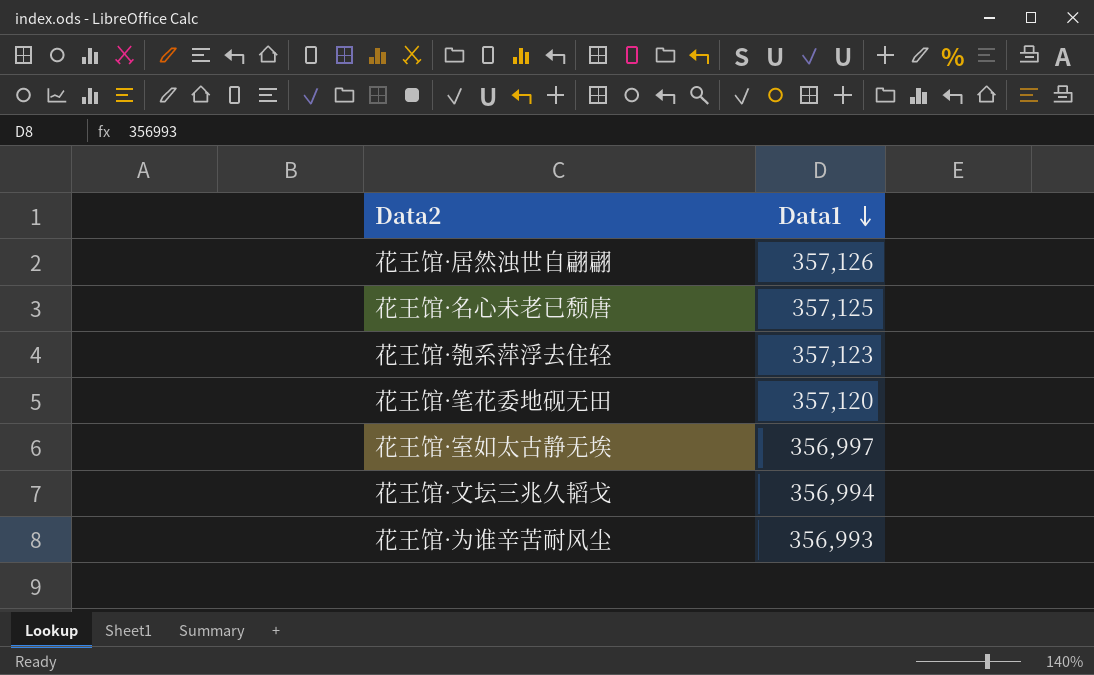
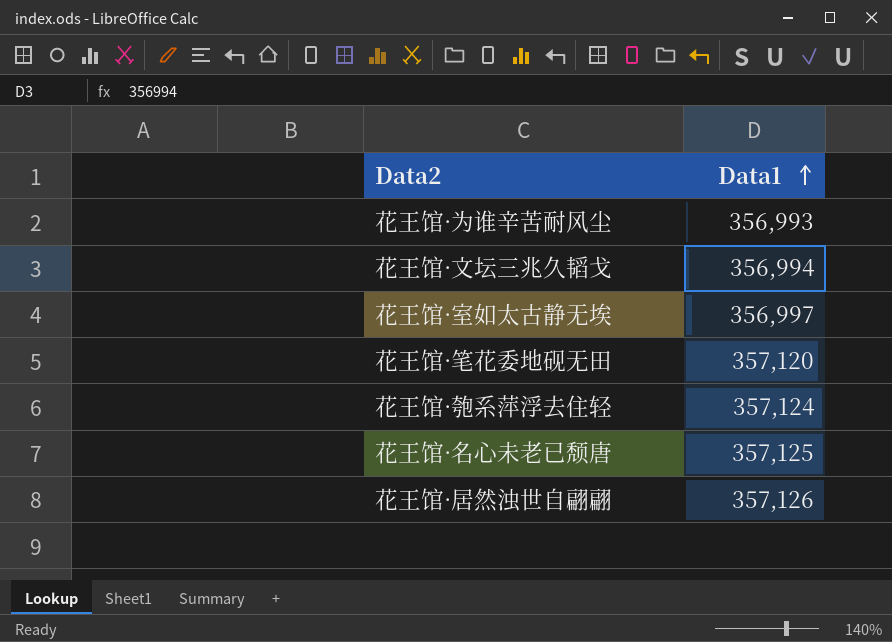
row order: Data1 descending -> Data1 ascending
花王馆·匏系萍浮去住轻 | Data1: 357,123 -> 357,124

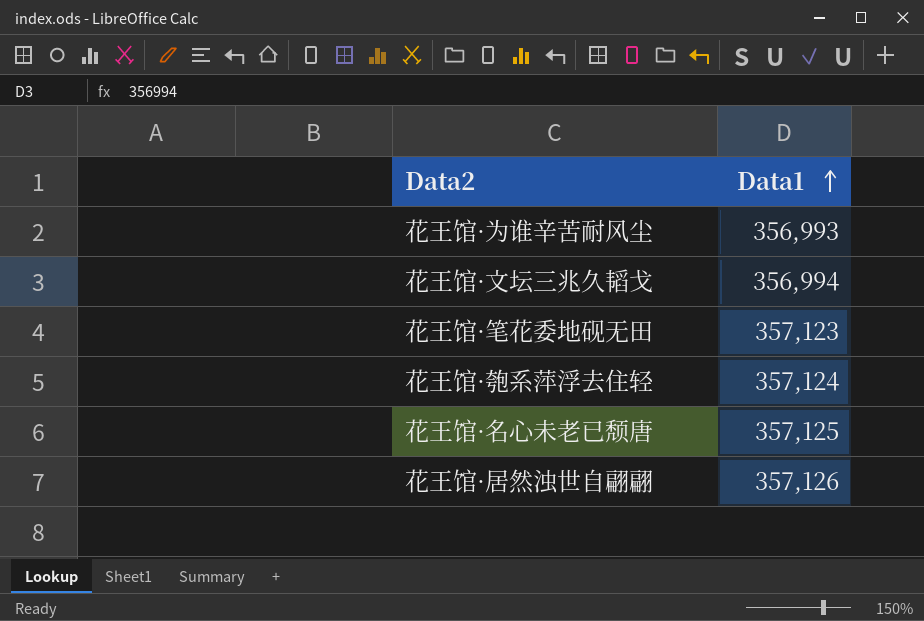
row 花王馆·室如太古静无埃: 356,997 -> none
花王馆·笔花委地砚无田 | Data1: 357,120 -> 357,123

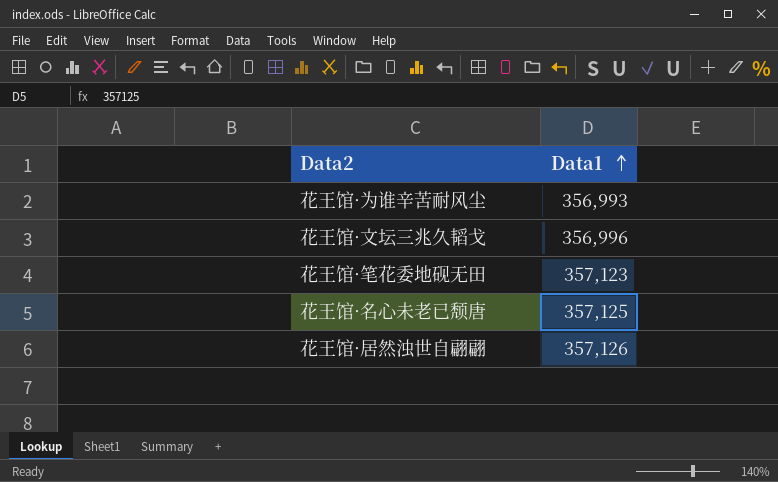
row 花王馆·匏系萍浮去住轻: 357,124 -> none
花王馆·文坛三兆久韬戈 | Data1: 356,994 -> 356,996

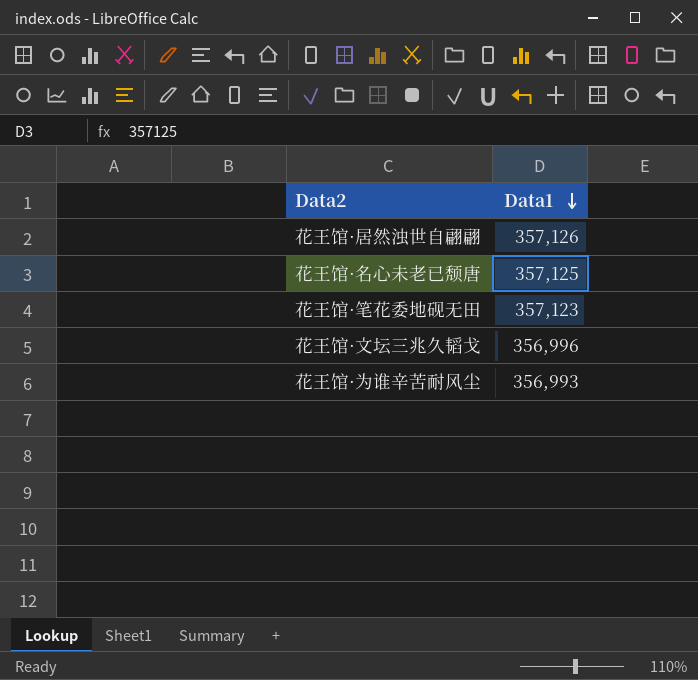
row order: Data1 ascending -> Data1 descending

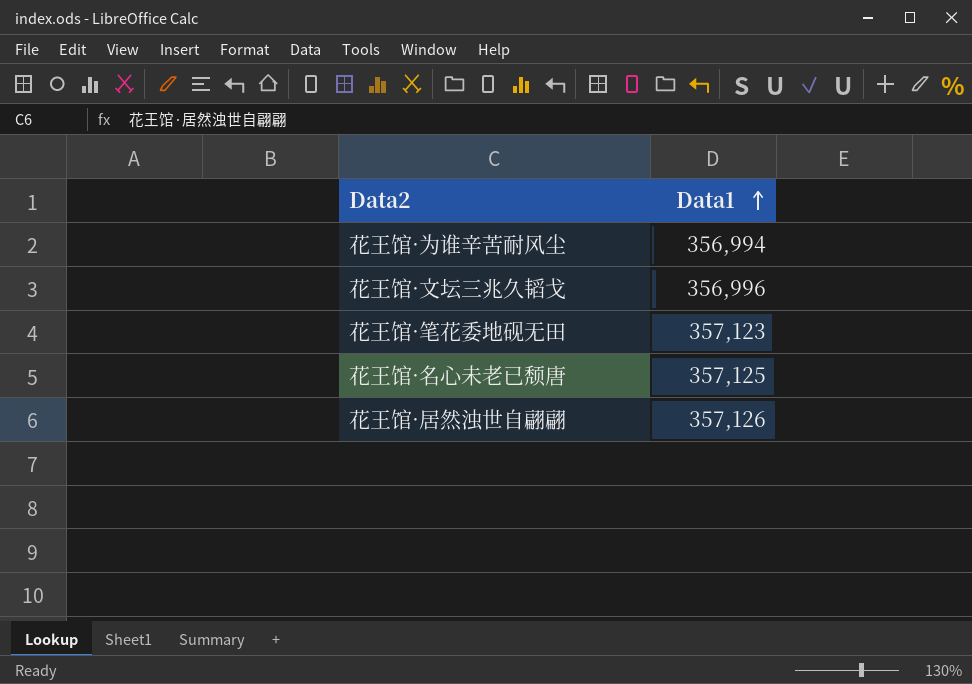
row order: Data1 descending -> Data1 ascending
花王馆·为谁辛苦耐风尘 | Data1: 356,993 -> 356,994

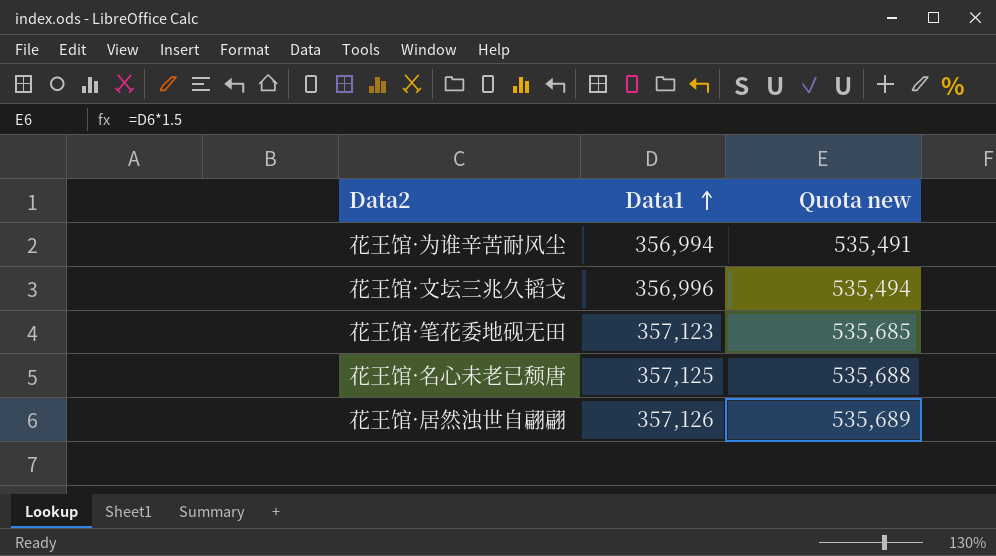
column Quota new | formula: none -> [Data1] * 1.5

